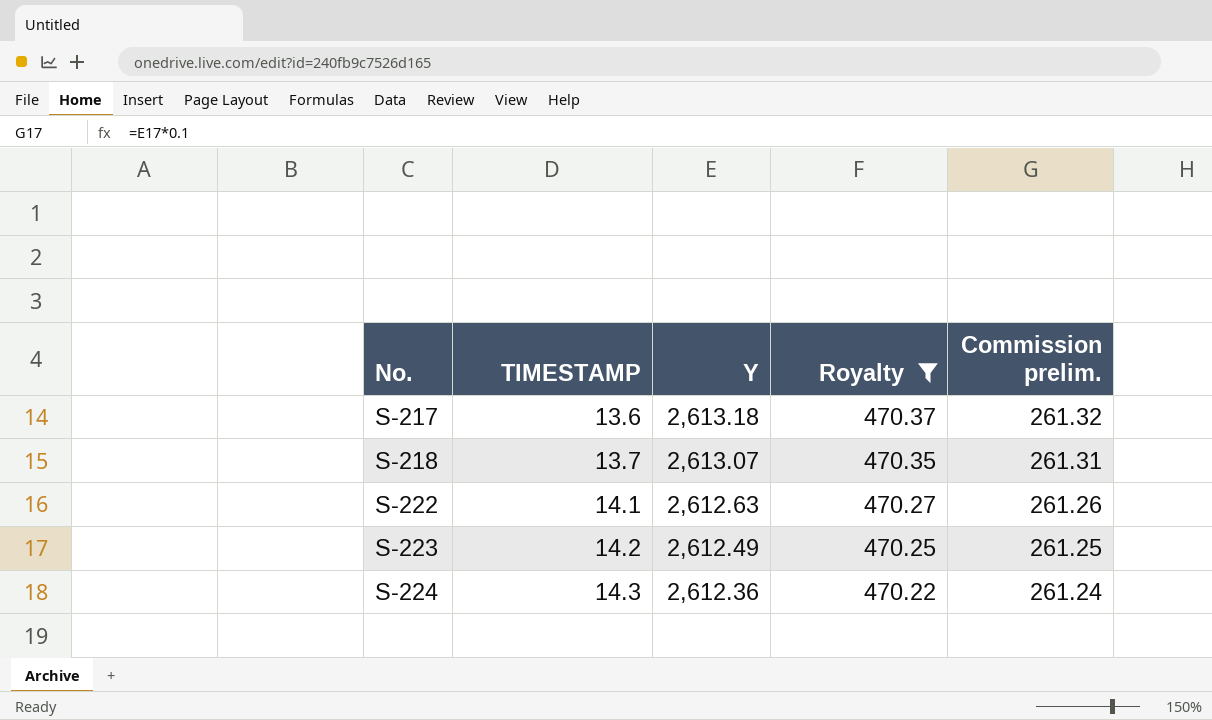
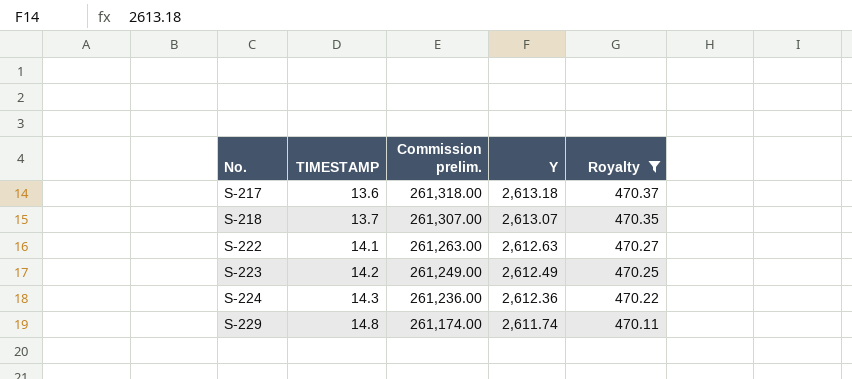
column Commission prelim. | formula: [Y] * 0.1 -> [Y] * 100
column Commission prelim. | position: 5 -> 3
row S-229: none -> 14.8 | 261,174.00 | 2,611.74 | 470.11

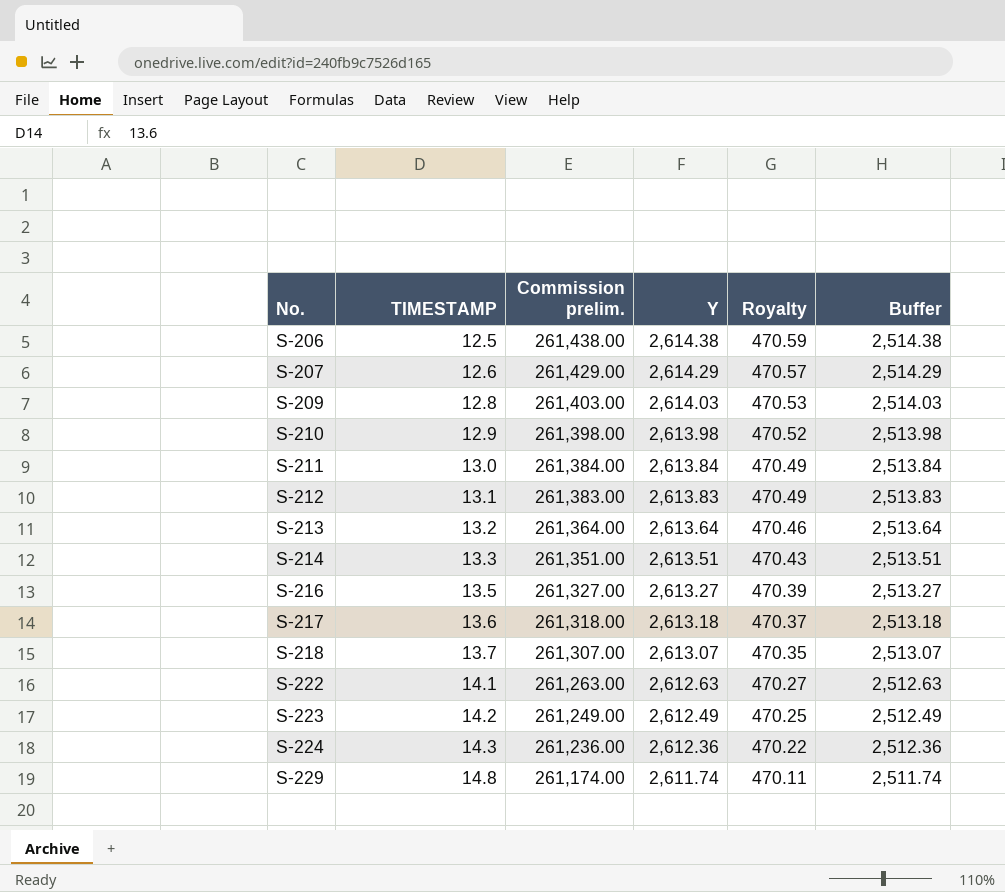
filter: Royalty <= 470.37 -> none
column Buffer | formula: none -> [Y] - 100

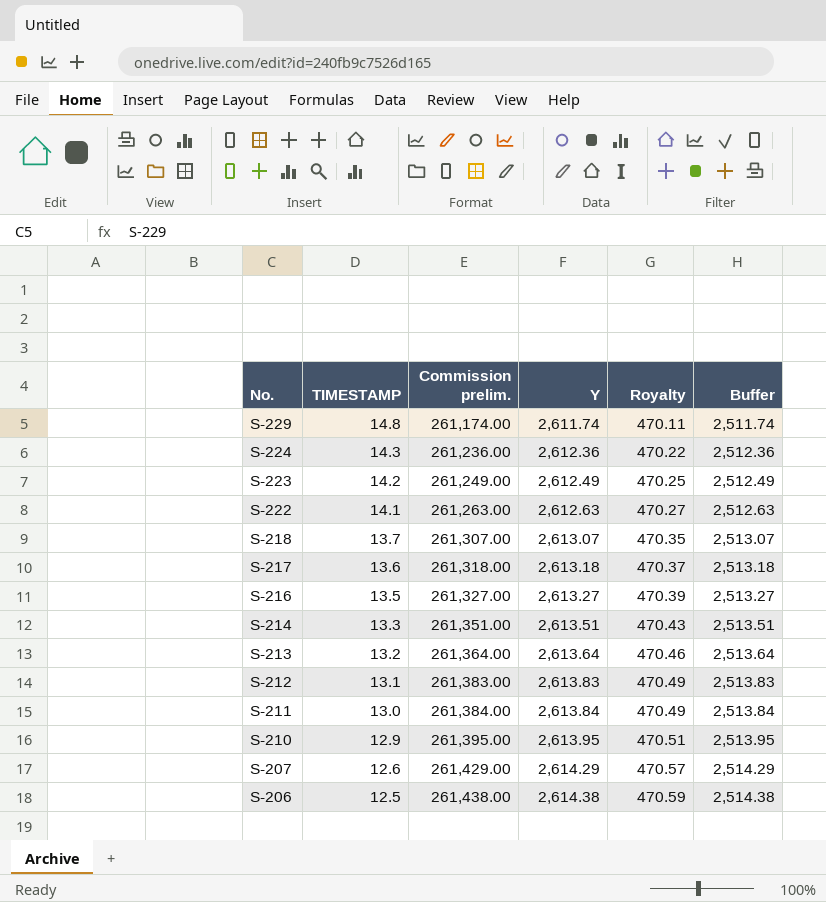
row order: No. ascending -> No. descending
row S-209: 12.8 | 261,403.00 | 2,614.03 | 470.53 | 2,514.03 -> none
S-210 | Commission prelim.: 261,398.00 -> 261,395.00
S-210 | Y: 2,613.98 -> 2,613.95
S-210 | Royalty: 470.52 -> 470.51
S-210 | Buffer: 2,513.98 -> 2,513.95

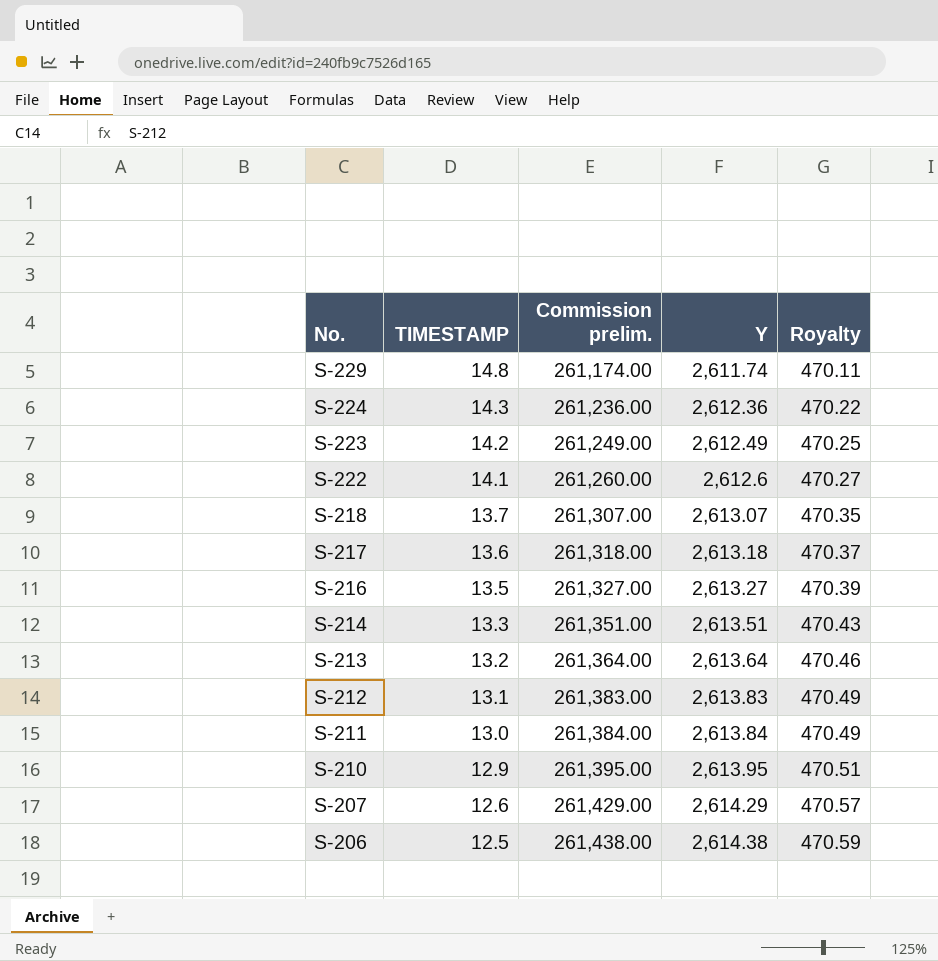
column Buffer | formula: [Y] - 100 -> none
S-222 | Commission prelim.: 261,263.00 -> 261,260.00
S-222 | Y: 2,612.63 -> 2,612.6

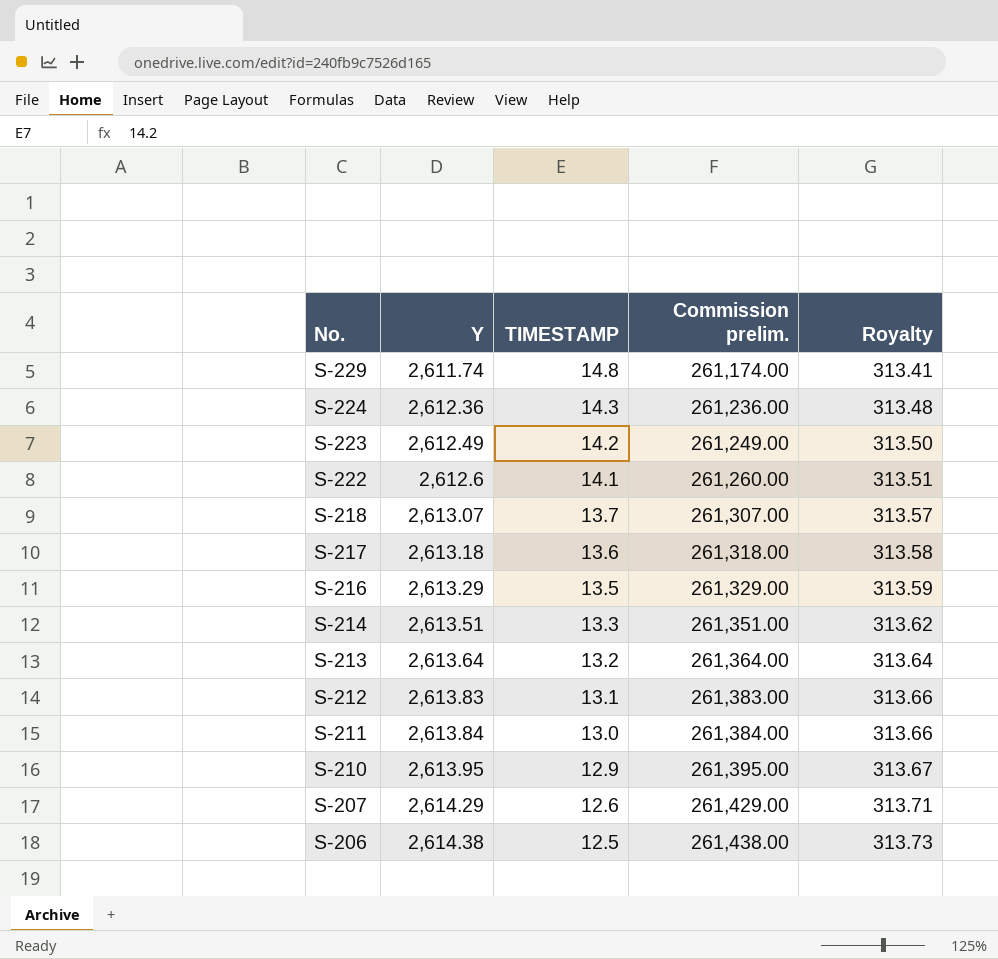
column Y | position: 4 -> 2
column Royalty | formula: [Y] * 0.18 -> [Y] * 0.12
S-216 | Y: 2,613.27 -> 2,613.29
S-216 | Commission prelim.: 261,327.00 -> 261,329.00

